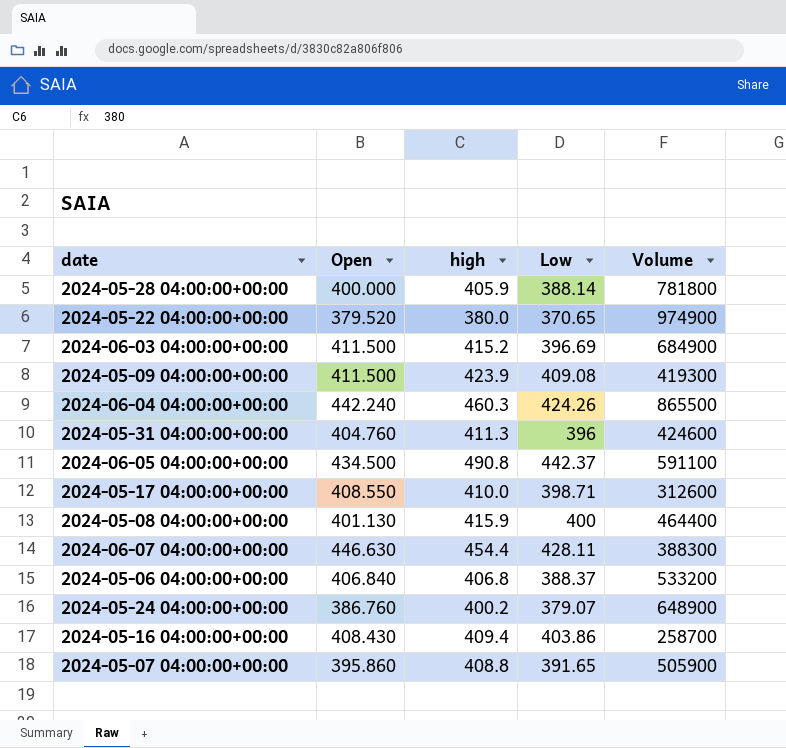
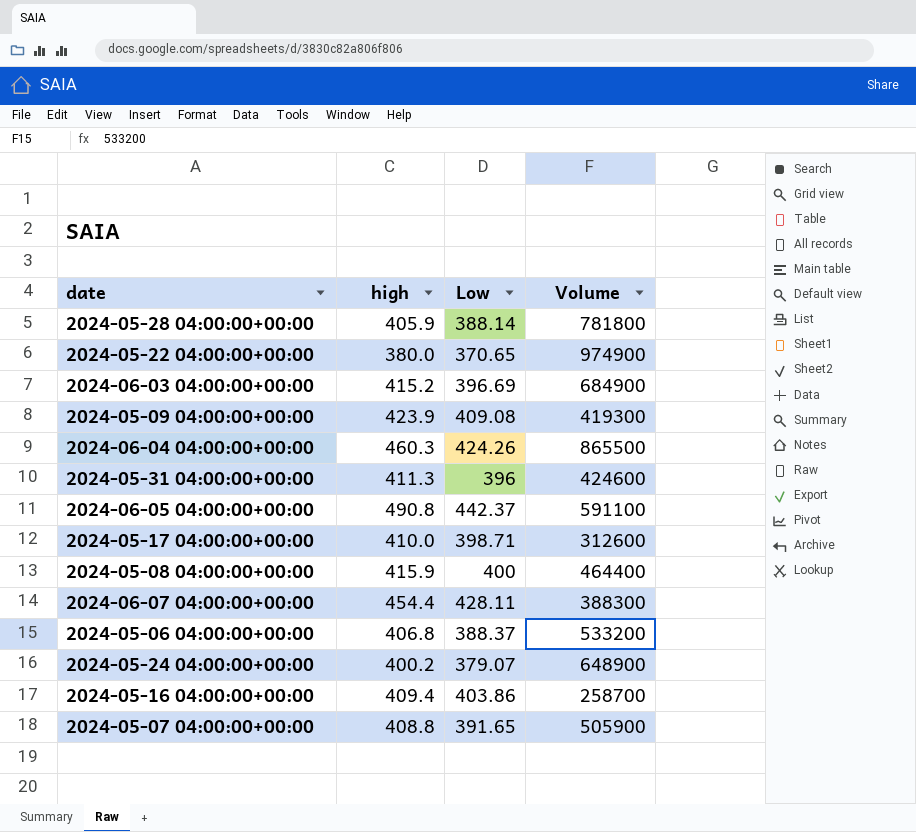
column Open | position: 2 -> none

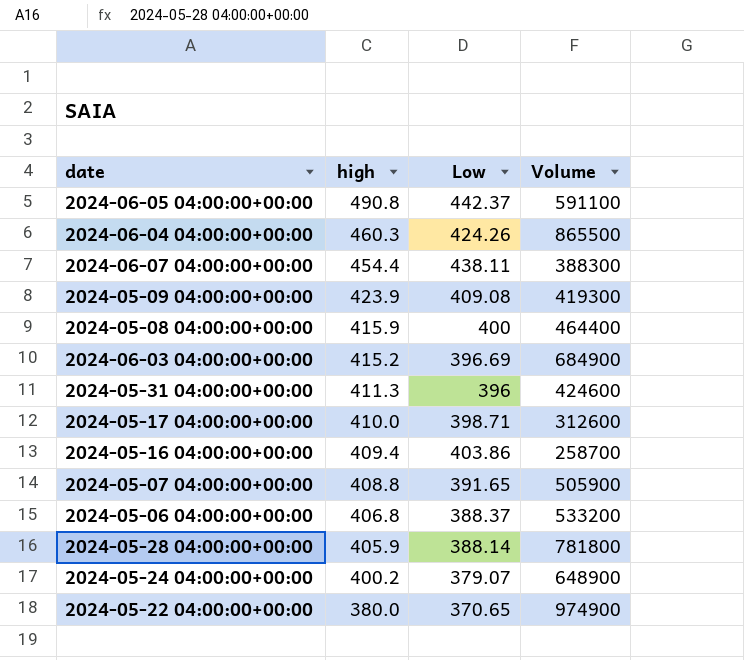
row order: none -> high descending
2024-06-07 04:00:00+00:00 | Low: 428.11 -> 438.11

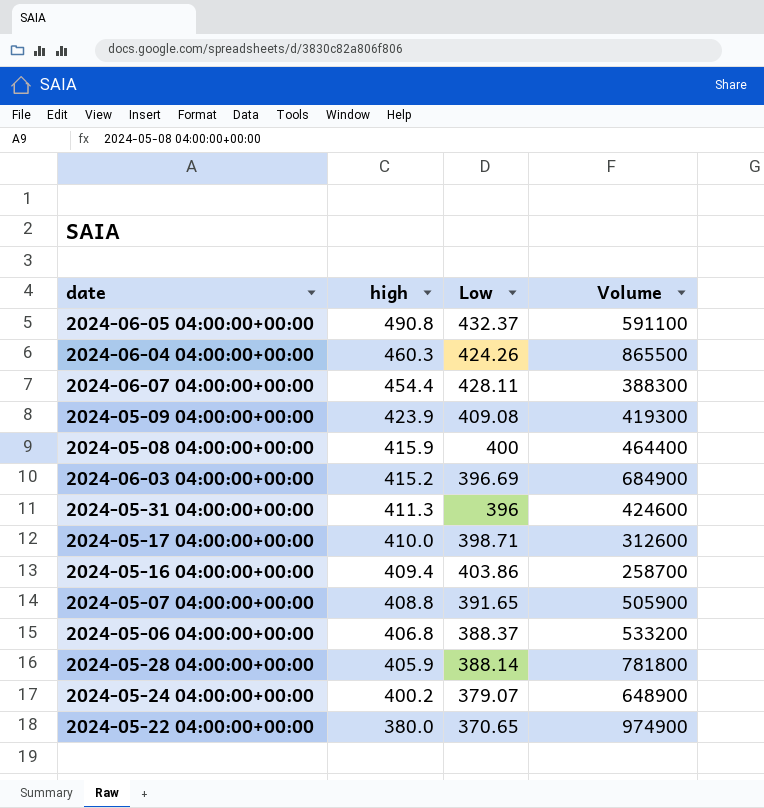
2024-06-05 04:00:00+00:00 | Low: 442.37 -> 432.37
2024-06-07 04:00:00+00:00 | Low: 438.11 -> 428.11

